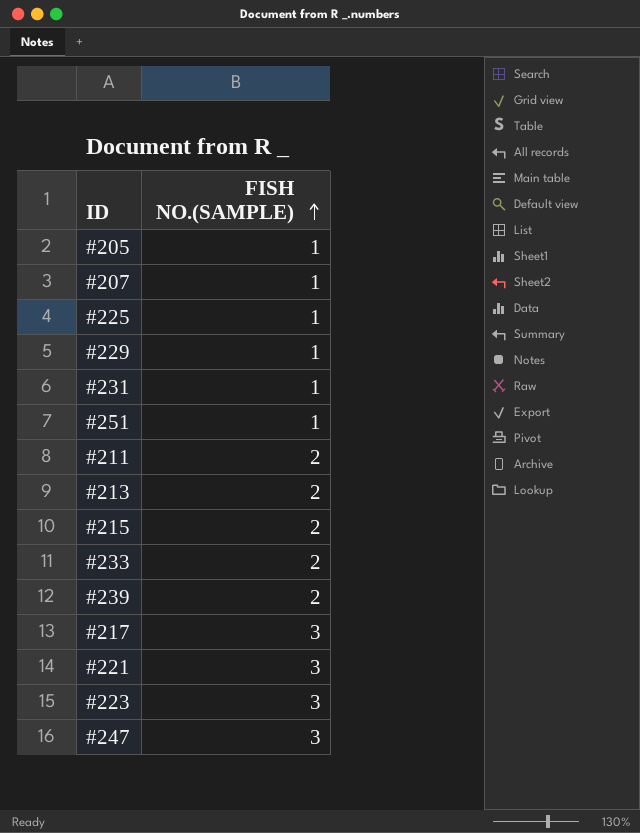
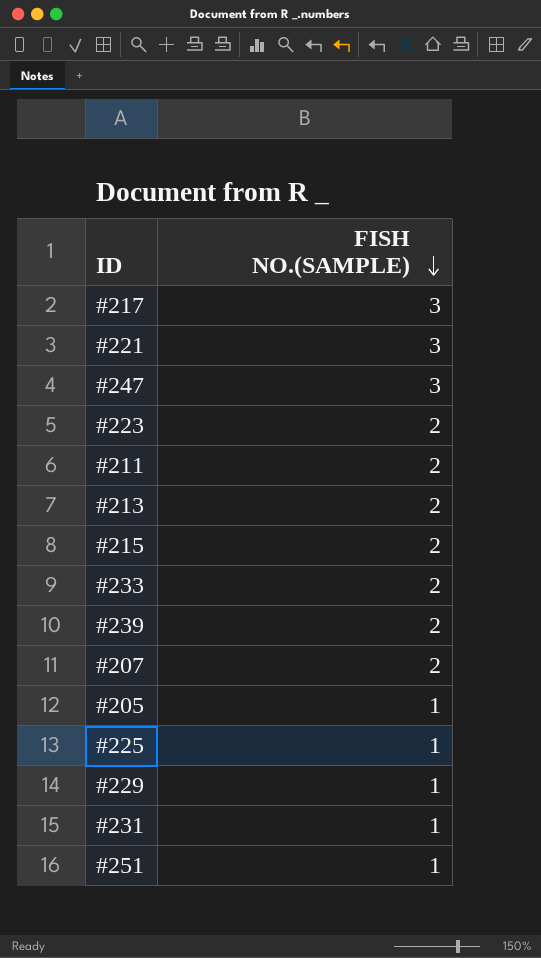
row order: FISH NO.(SAMPLE) ascending -> FISH NO.(SAMPLE) descending
#223 | FISH NO.(SAMPLE): 3 -> 2
#207 | FISH NO.(SAMPLE): 1 -> 2

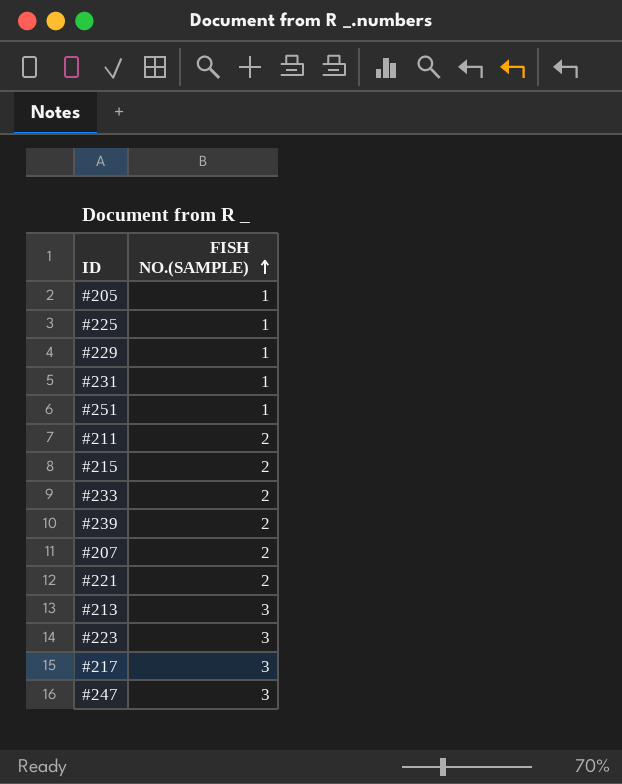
row order: FISH NO.(SAMPLE) descending -> FISH NO.(SAMPLE) ascending
#221 | FISH NO.(SAMPLE): 3 -> 2
#213 | FISH NO.(SAMPLE): 2 -> 3
#223 | FISH NO.(SAMPLE): 2 -> 3

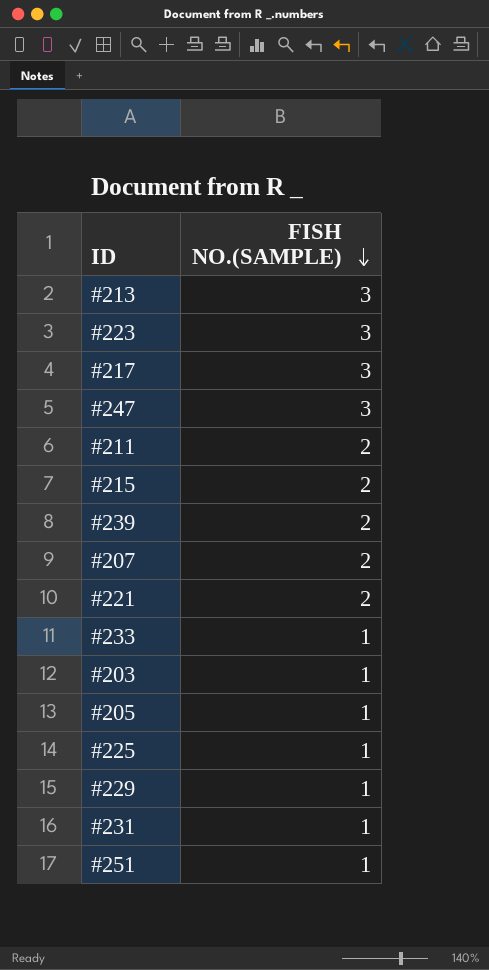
row order: FISH NO.(SAMPLE) ascending -> FISH NO.(SAMPLE) descending
#233 | FISH NO.(SAMPLE): 2 -> 1
row #203: none -> 1

